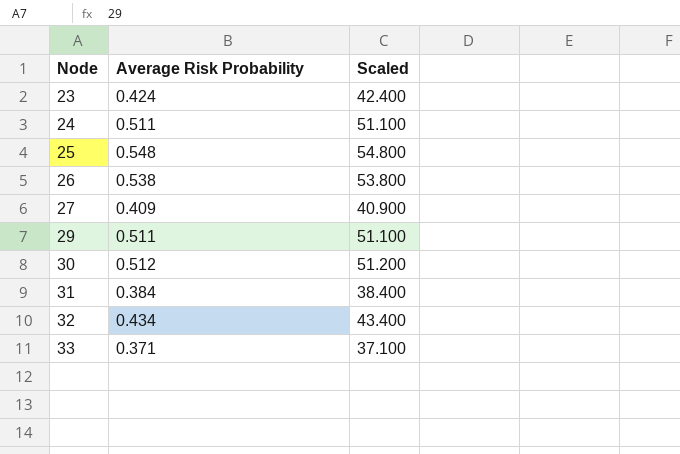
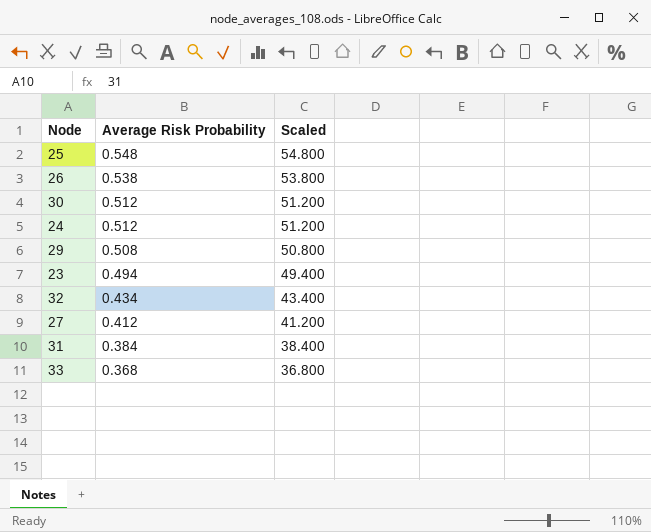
row order: Node ascending -> Average Risk Probability descending
24 | Average Risk Probability: 0.511 -> 0.512
24 | Scaled: 51.100 -> 51.200
29 | Average Risk Probability: 0.511 -> 0.508
29 | Scaled: 51.100 -> 50.800
23 | Average Risk Probability: 0.424 -> 0.494
23 | Scaled: 42.400 -> 49.400
27 | Average Risk Probability: 0.409 -> 0.412
27 | Scaled: 40.900 -> 41.200
33 | Average Risk Probability: 0.371 -> 0.368
33 | Scaled: 37.100 -> 36.800

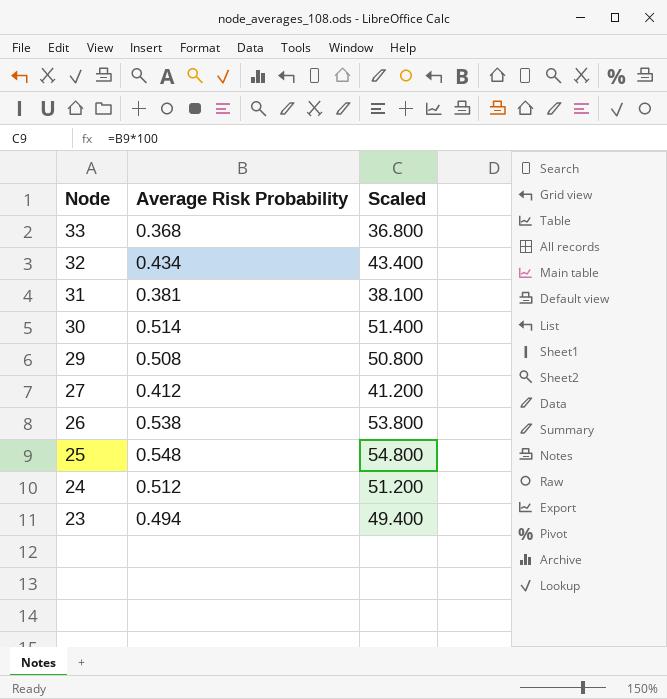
row order: Average Risk Probability descending -> Node descending
31 | Average Risk Probability: 0.384 -> 0.381
31 | Scaled: 38.400 -> 38.100
30 | Average Risk Probability: 0.512 -> 0.514
30 | Scaled: 51.200 -> 51.400

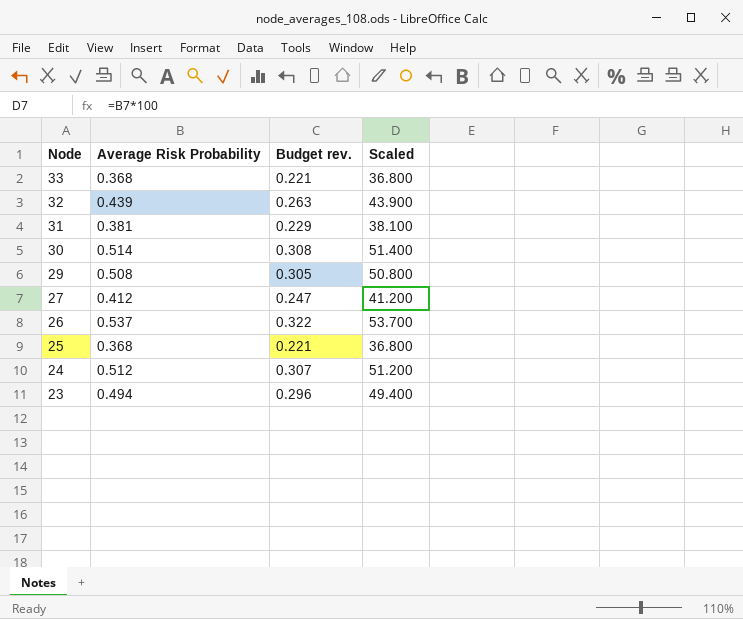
column Budget rev. | formula: none -> [Average Risk Probability] * 0.6
32 | Average Risk Probability: 0.434 -> 0.439
32 | Scaled: 43.400 -> 43.900
26 | Average Risk Probability: 0.538 -> 0.537
26 | Scaled: 53.800 -> 53.700
25 | Average Risk Probability: 0.548 -> 0.368
25 | Scaled: 54.800 -> 36.800

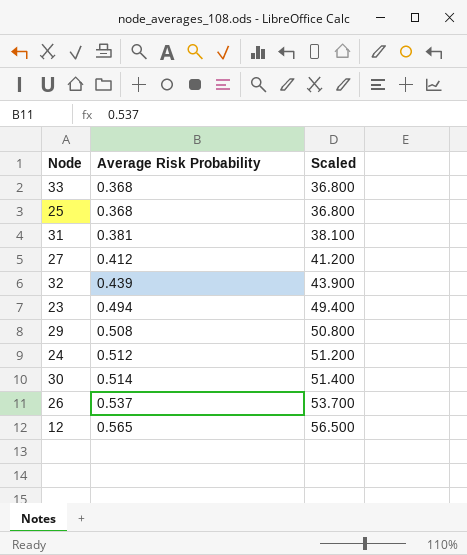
row order: Node descending -> Average Risk Probability ascending
column Budget rev. | formula: [Average Risk Probability] * 0.6 -> none
row 12: none -> 0.565 | 56.500

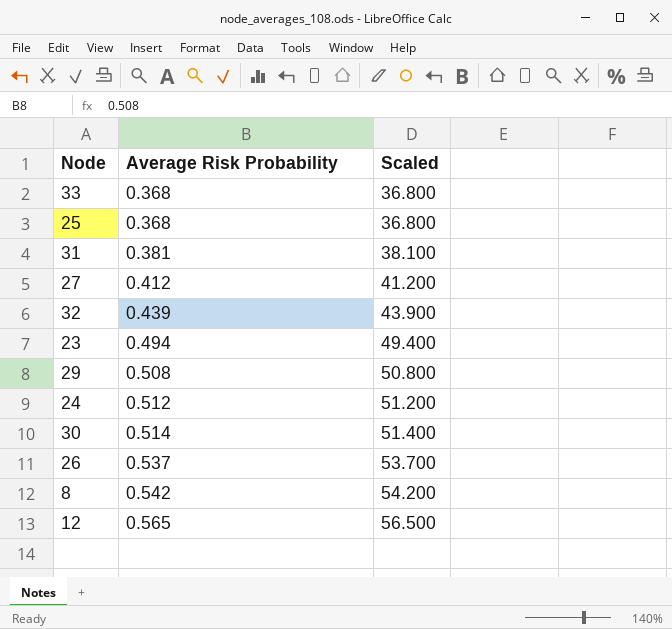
row 8: none -> 0.542 | 54.200

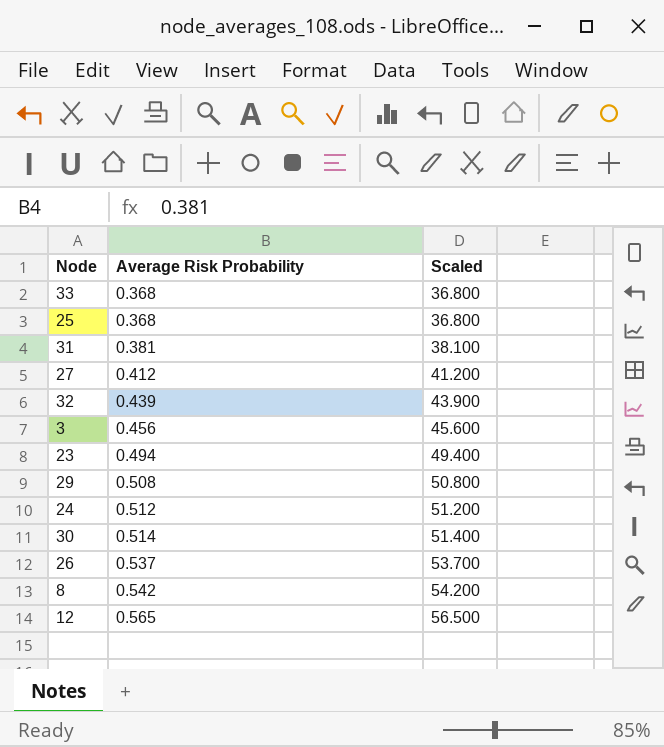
row 3: none -> 0.456 | 45.600

